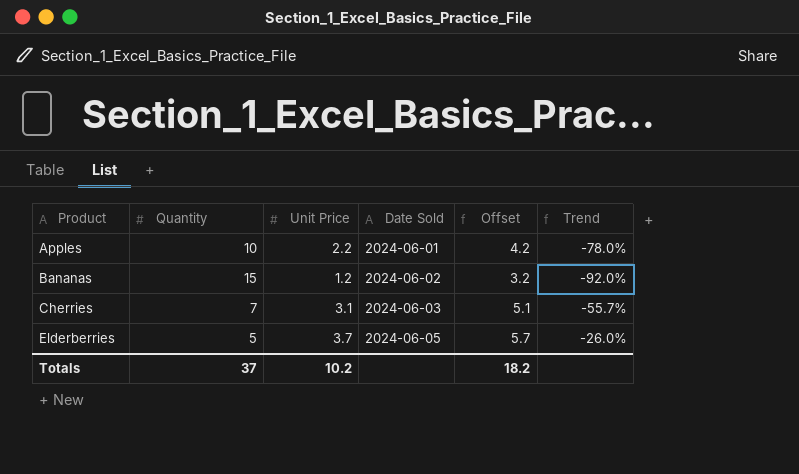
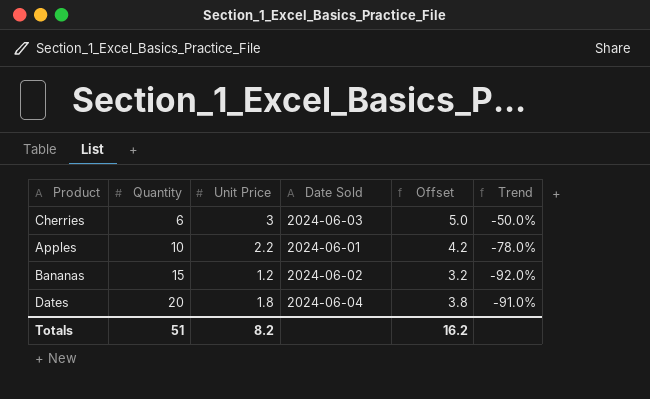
row order: Product ascending -> Quantity ascending
row Elderberries: 5 | 3.7 | 2024-06-05 | 5.7 | -26.0% -> none
Cherries | Quantity: 7 -> 6
Cherries | Unit Price: 3.1 -> 3
Cherries | Offset: 5.1 -> 5.0
Cherries | Trend: -55.7% -> -50.0%
row Dates: none -> 20 | 1.8 | 2024-06-04 | 3.8 | -91.0%
Totals | Quantity: 37 -> 51
Totals | Unit Price: 10.2 -> 8.2
Totals | Offset: 18.2 -> 16.2

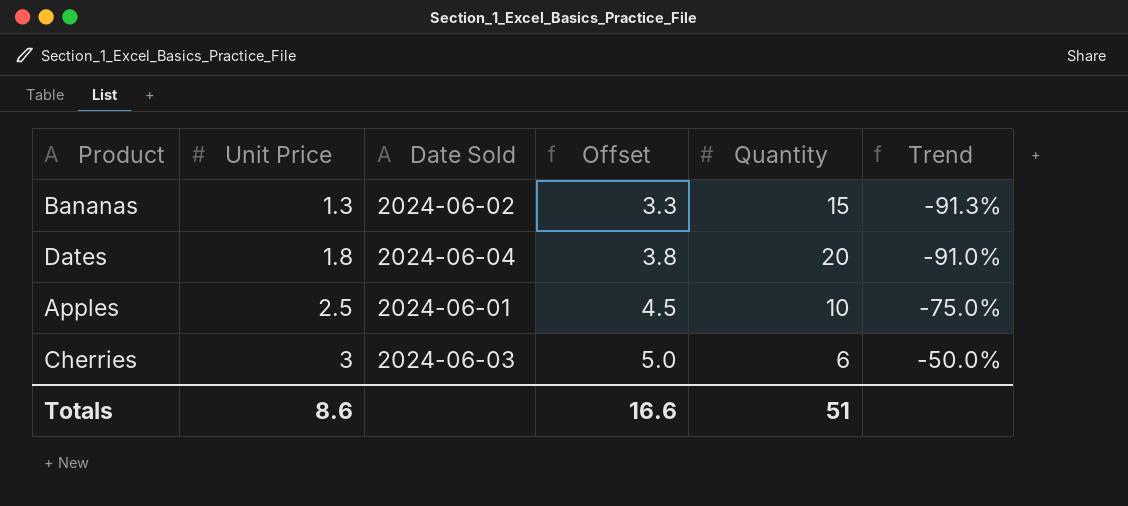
row order: Quantity ascending -> Unit Price ascending
column Quantity | position: 2 -> 5
Bananas | Unit Price: 1.2 -> 1.3
Bananas | Offset: 3.2 -> 3.3
Bananas | Trend: -92.0% -> -91.3%
Apples | Unit Price: 2.2 -> 2.5
Apples | Offset: 4.2 -> 4.5
Apples | Trend: -78.0% -> -75.0%
Totals | Unit Price: 8.2 -> 8.6
Totals | Offset: 16.2 -> 16.6

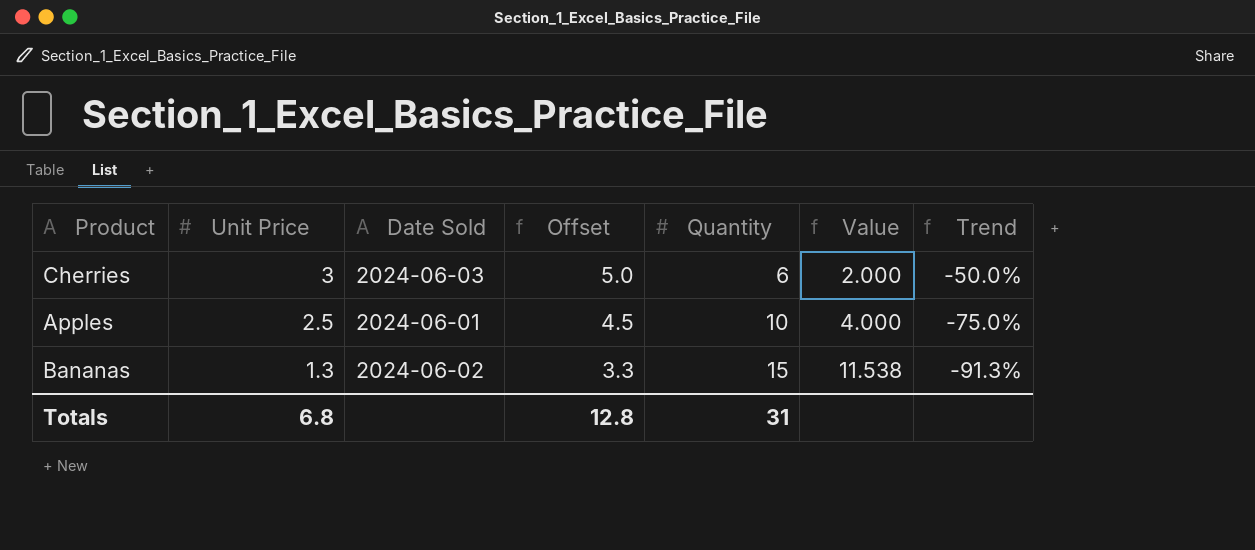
row order: Unit Price ascending -> Unit Price descending
column Value | formula: none -> [Quantity] / [Unit Price]
row Dates: 1.8 | 2024-06-04 | 3.8 | 20 | -91.0% -> none
Totals | Unit Price: 8.6 -> 6.8
Totals | Offset: 16.6 -> 12.8
Totals | Quantity: 51 -> 31

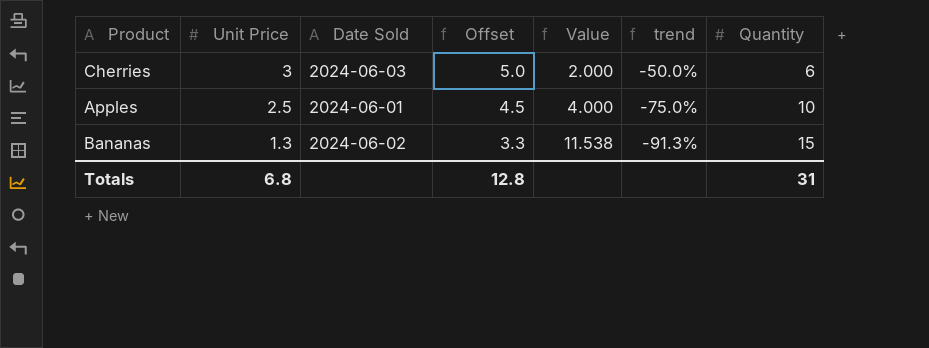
column name: Trend -> trend
column Quantity | position: 5 -> 7

